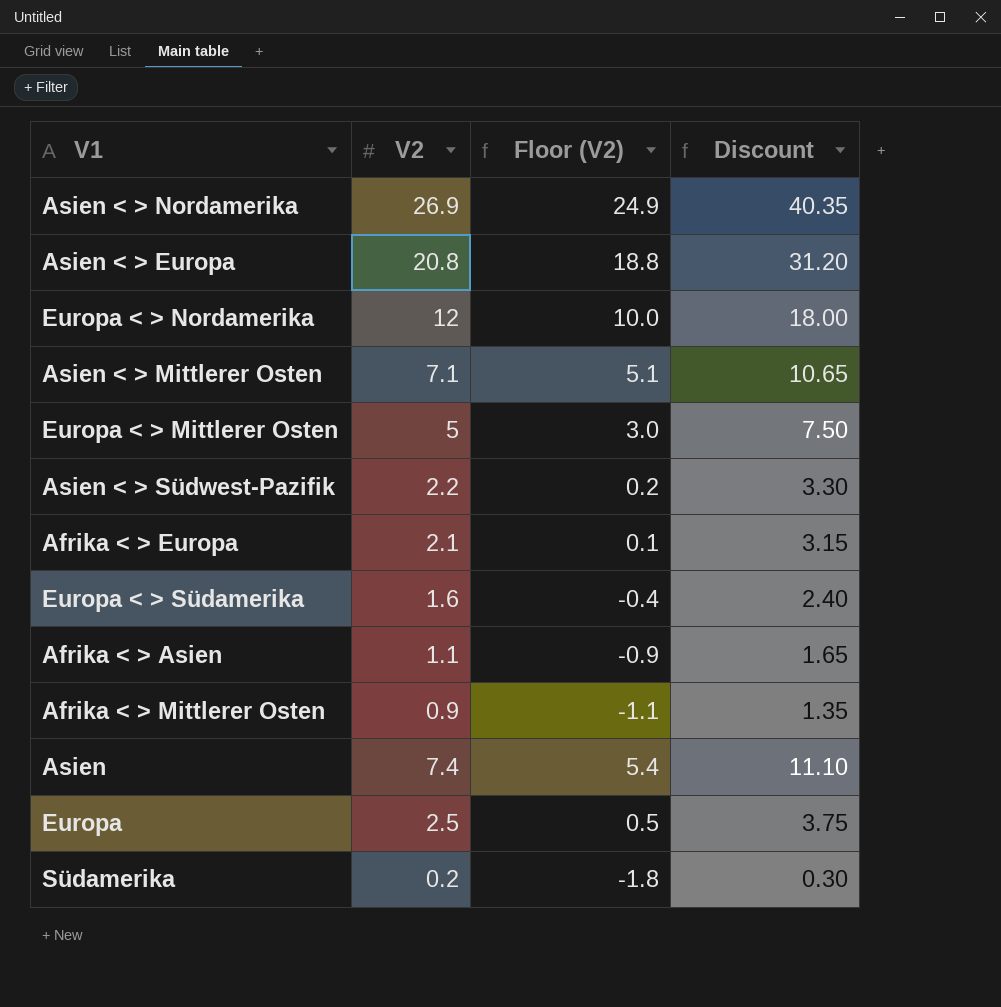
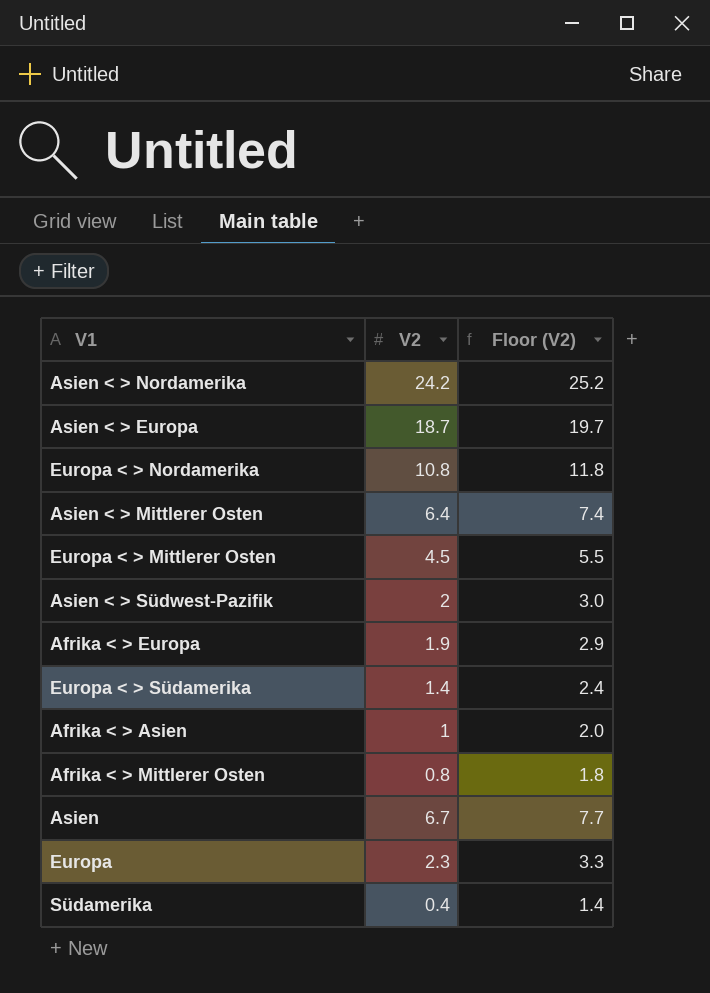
column Discount | formula: [V2] * 1.5 -> none
column Floor (V2) | formula: [V2] - 2 -> [V2] + 1
Asien < > Nordamerika | V2: 26.9 -> 24.2
Asien < > Europa | V2: 20.8 -> 18.7
Europa < > Nordamerika | V2: 12 -> 10.8
Asien < > Mittlerer Osten | V2: 7.1 -> 6.4
Europa < > Mittlerer Osten | V2: 5 -> 4.5
Asien < > Südwest-Pazifik | V2: 2.2 -> 2
Afrika < > Europa | V2: 2.1 -> 1.9
Europa < > Südamerika | V2: 1.6 -> 1.4
Afrika < > Asien | V2: 1.1 -> 1
Afrika < > Mittlerer Osten | V2: 0.9 -> 0.8
Asien | V2: 7.4 -> 6.7
Europa | V2: 2.5 -> 2.3
Südamerika | V2: 0.2 -> 0.4

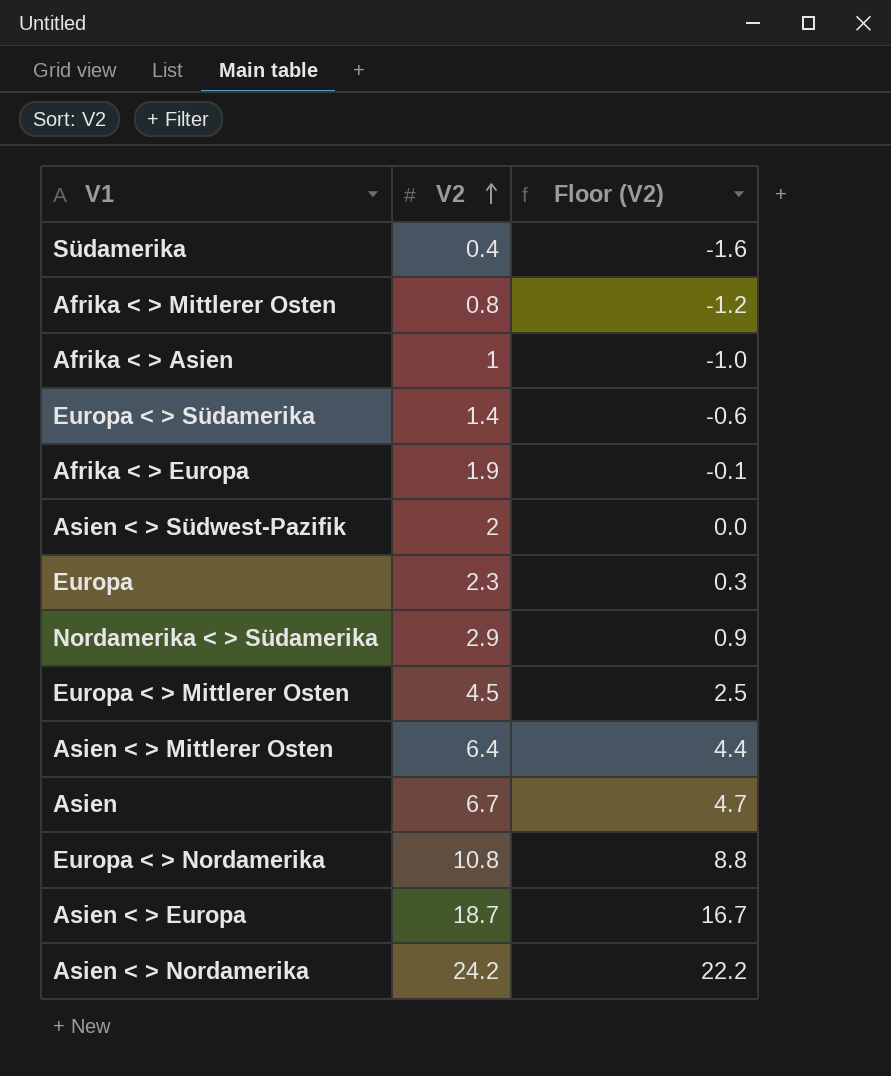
row order: none -> V2 ascending
column Floor (V2) | formula: [V2] + 1 -> [V2] - 2
row Nordamerika < > Südamerika: none -> 2.9 | 0.9

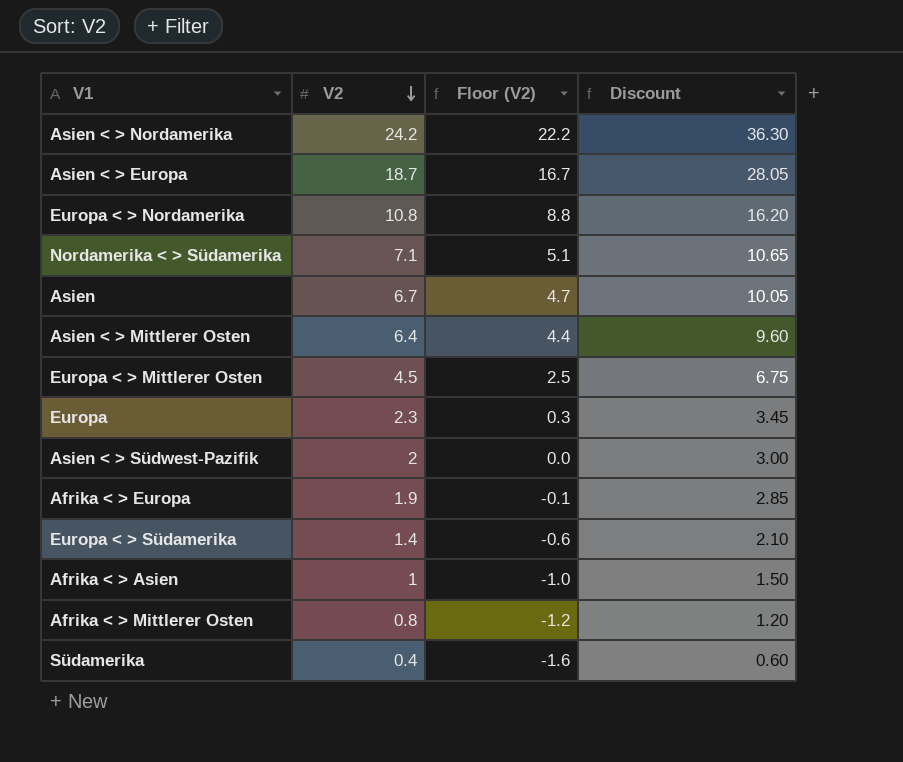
row order: V2 ascending -> V2 descending
column Discount | formula: none -> [V2] * 1.5
Nordamerika < > Südamerika | V2: 2.9 -> 7.1
Nordamerika < > Südamerika | Floor (V2): 0.9 -> 5.1

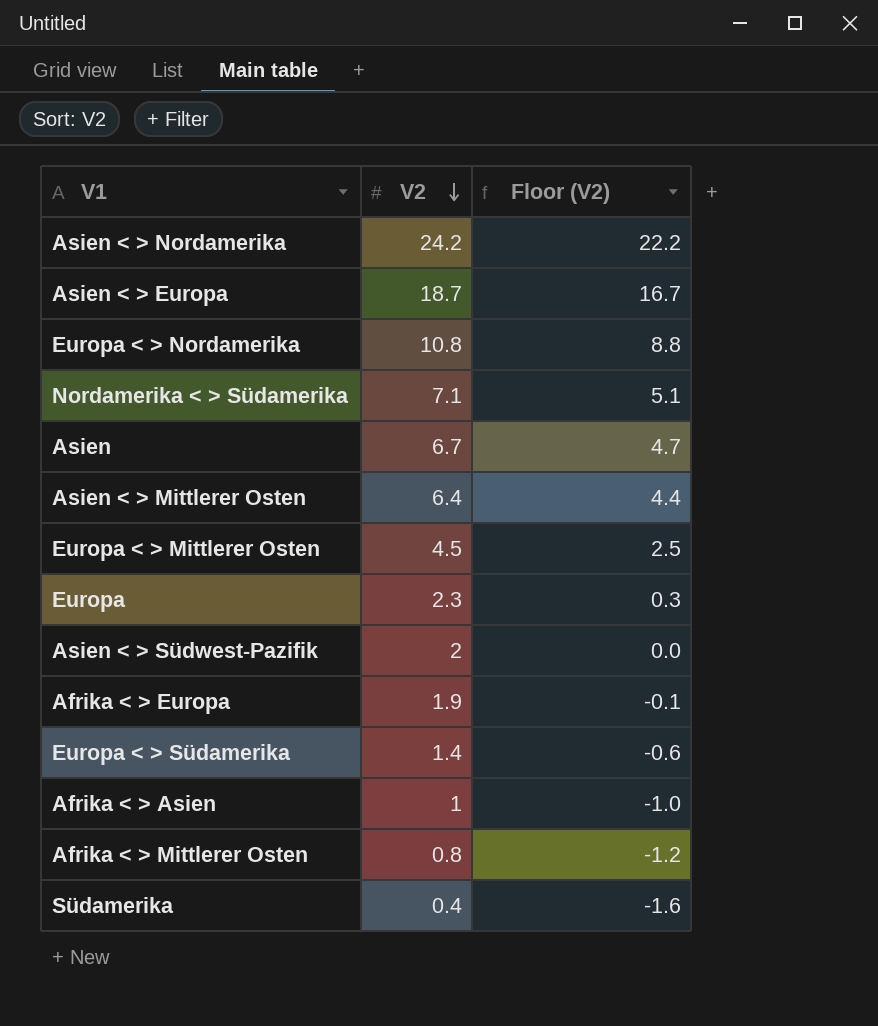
column Discount | formula: [V2] * 1.5 -> none

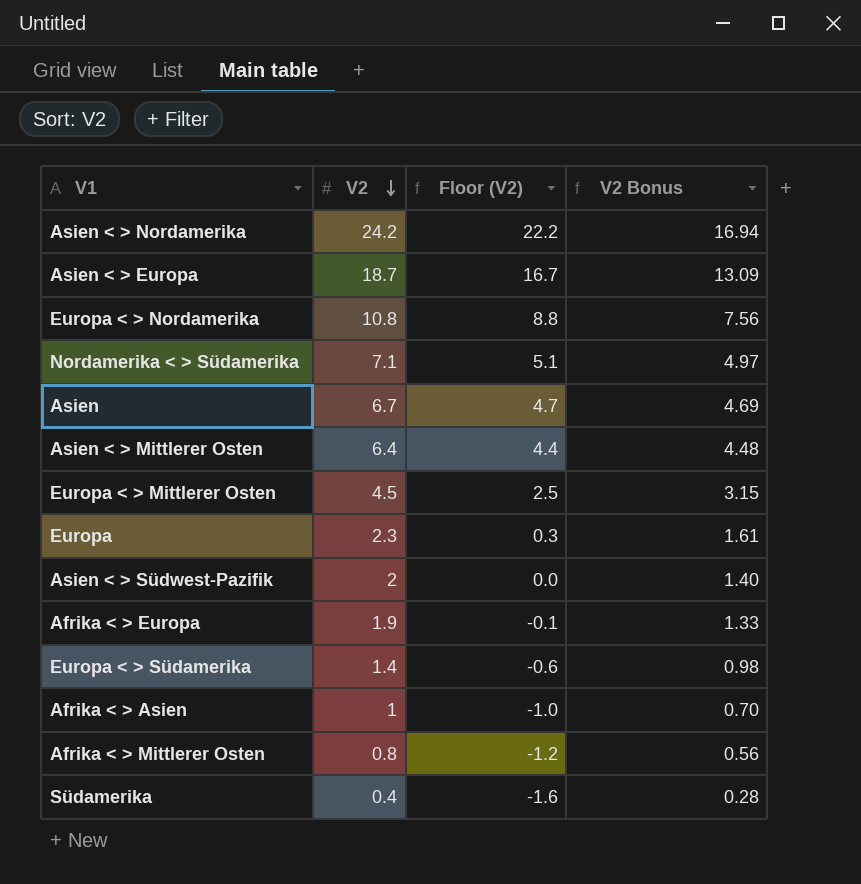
column V2 Bonus | formula: none -> [V2] * 0.7

